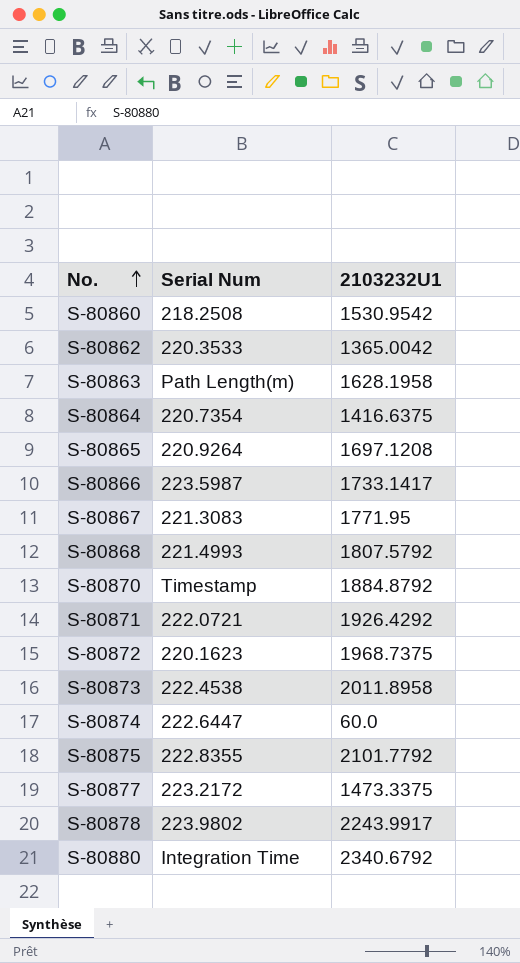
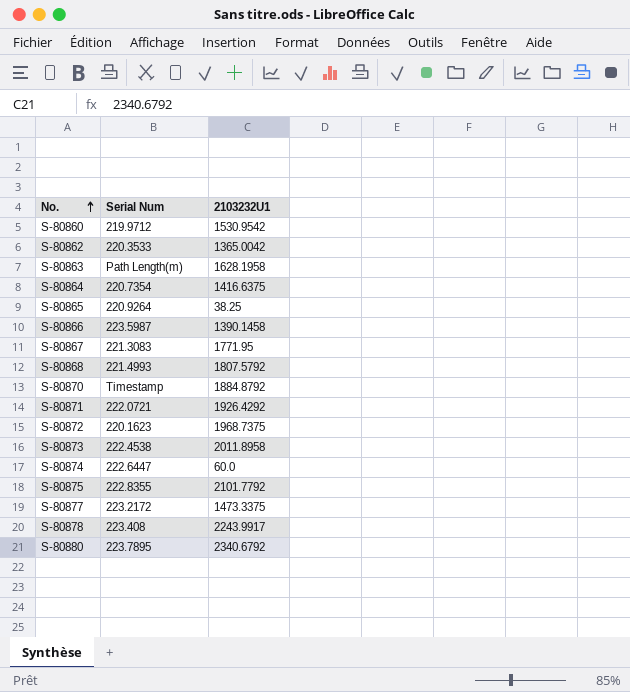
S-80860 | Serial Num: 218.2508 -> 219.9712
S-80865 | 2103232U1: 1697.1208 -> 38.25
S-80866 | 2103232U1: 1733.1417 -> 1390.1458
S-80878 | Serial Num: 223.9802 -> 223.408
S-80880 | Serial Num: Integration Time -> 223.7895

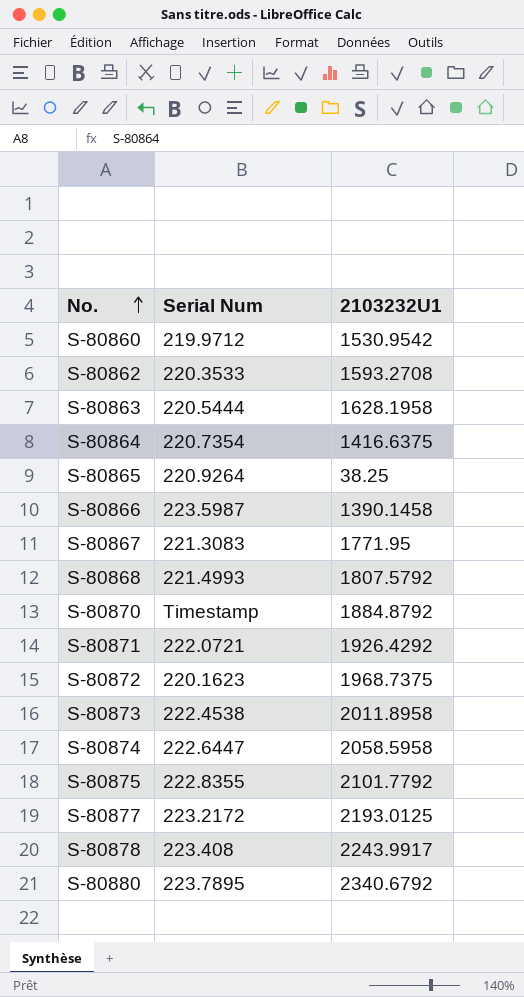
S-80862 | 2103232U1: 1365.0042 -> 1593.2708
S-80863 | Serial Num: Path Length(m) -> 220.5444
S-80874 | 2103232U1: 60.0 -> 2058.5958
S-80877 | 2103232U1: 1473.3375 -> 2193.0125

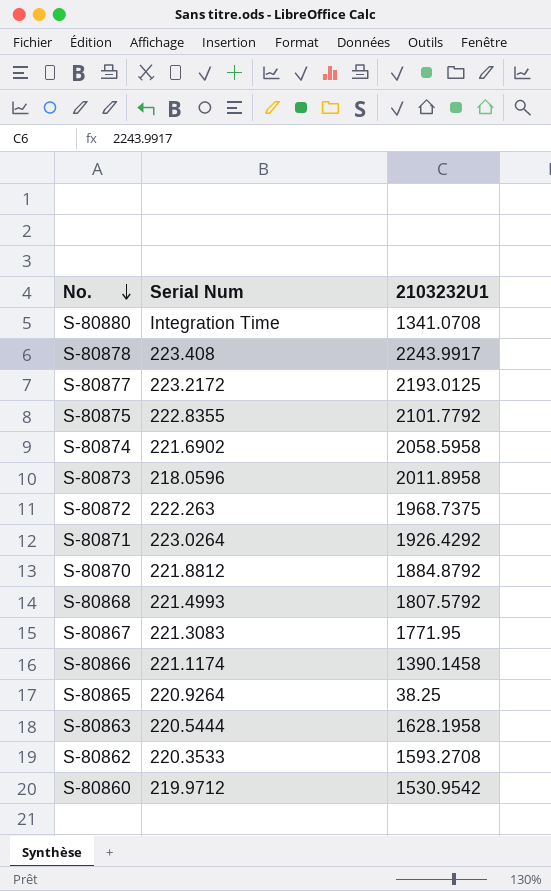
row order: No. ascending -> No. descending
row S-80864: 220.7354 | 1416.6375 -> none
S-80880 | Serial Num: 223.7895 -> Integration Time
S-80880 | 2103232U1: 2340.6792 -> 1341.0708
S-80874 | Serial Num: 222.6447 -> 221.6902
S-80873 | Serial Num: 222.4538 -> 218.0596
S-80872 | Serial Num: 220.1623 -> 222.263
S-80871 | Serial Num: 222.0721 -> 223.0264
S-80870 | Serial Num: Timestamp -> 221.8812
S-80866 | Serial Num: 223.5987 -> 221.1174

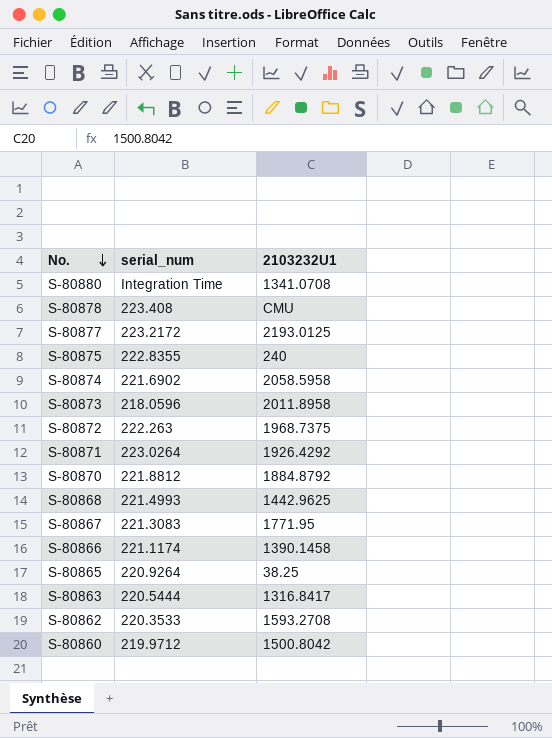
column name: Serial Num -> serial_num
S-80878 | 2103232U1: 2243.9917 -> CMU
S-80875 | 2103232U1: 2101.7792 -> 240
S-80868 | 2103232U1: 1807.5792 -> 1442.9625
S-80863 | 2103232U1: 1628.1958 -> 1316.8417
S-80860 | 2103232U1: 1530.9542 -> 1500.8042

